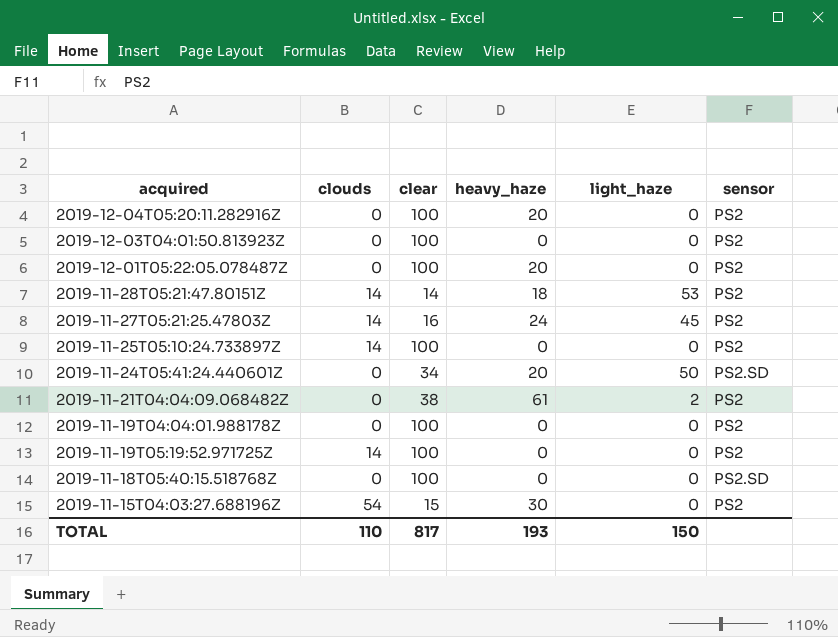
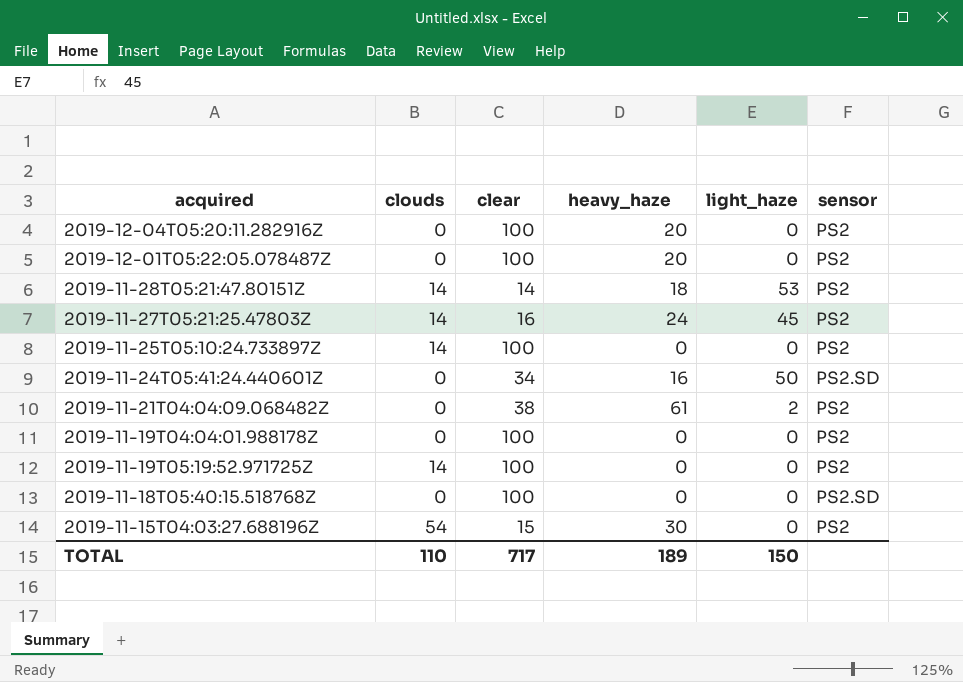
row 2019-12-03T04:01:50.813923Z: 0 | 100 | 0 | 0 | PS2 -> none
2019-11-24T05:41:24.440601Z | heavy_haze: 20 -> 16
TOTAL | clear: 817 -> 717
TOTAL | heavy_haze: 193 -> 189

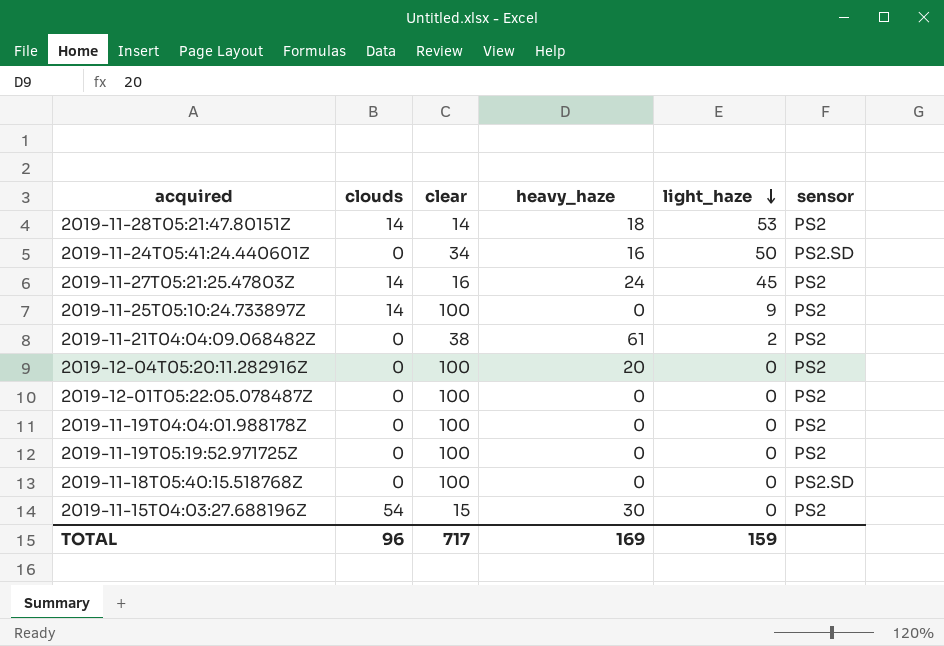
row order: none -> light_haze descending
2019-11-25T05:10:24.733897Z | light_haze: 0 -> 9
2019-12-01T05:22:05.078487Z | heavy_haze: 20 -> 0
2019-11-19T05:19:52.971725Z | clouds: 14 -> 0
TOTAL | clouds: 110 -> 96
TOTAL | heavy_haze: 189 -> 169
TOTAL | light_haze: 150 -> 159

